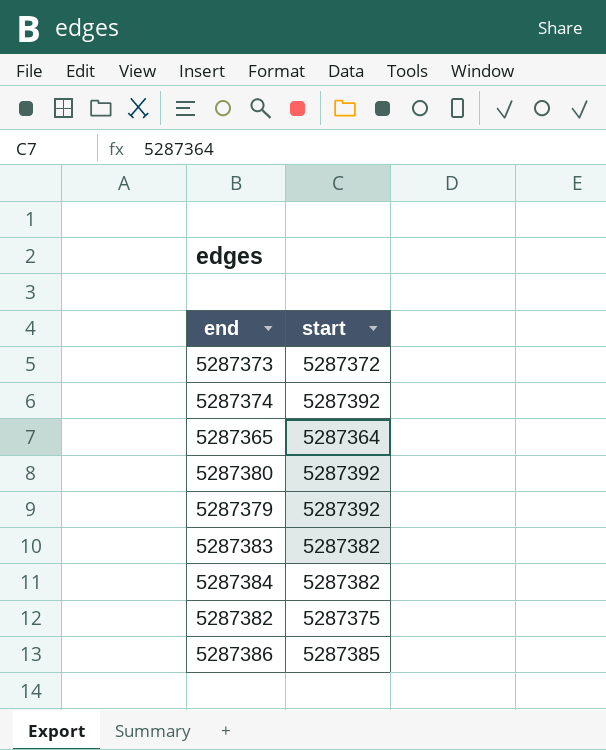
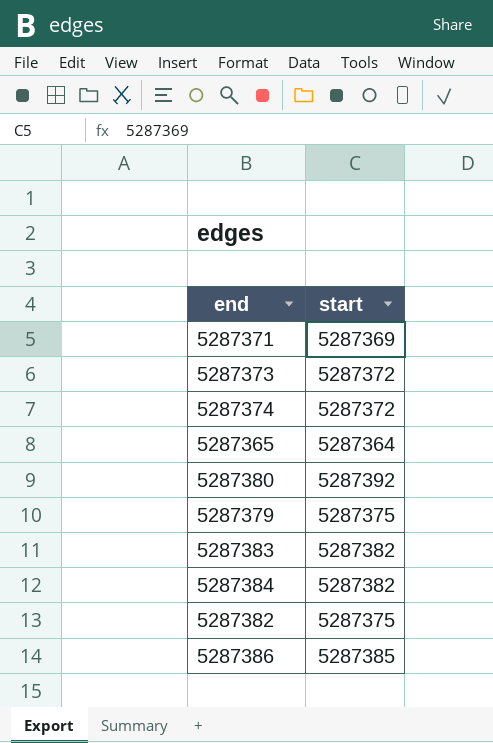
row 5287371: none -> 5287369
5287374 | start: 5287392 -> 5287372
5287379 | start: 5287392 -> 5287375

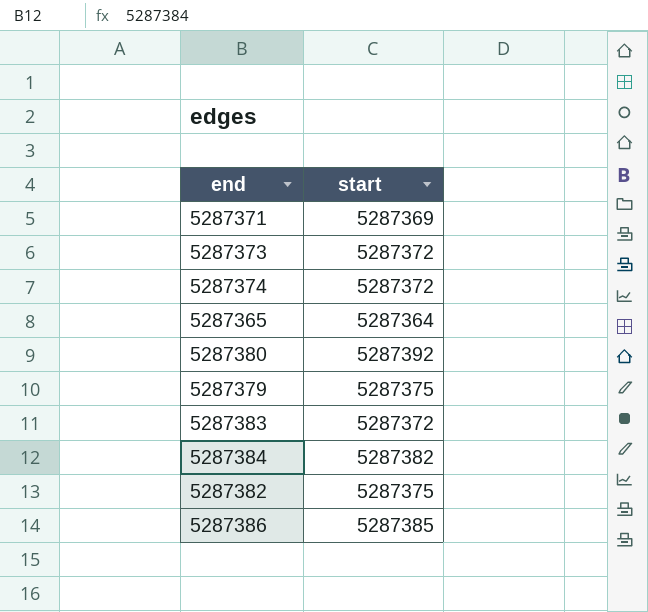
5287383 | start: 5287382 -> 5287372

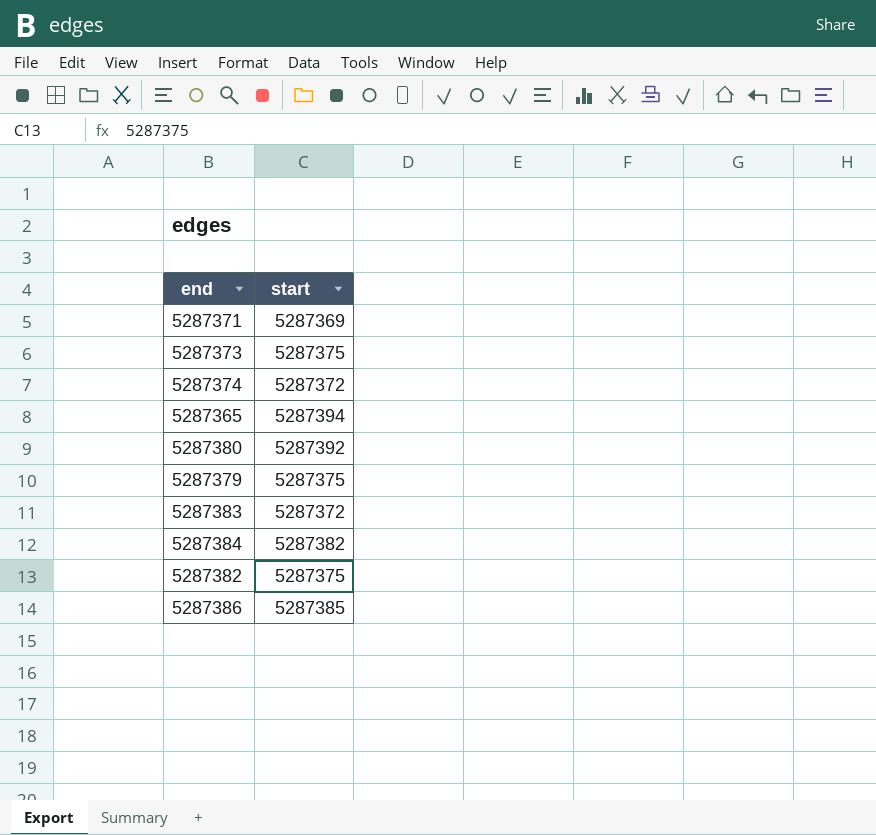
5287373 | start: 5287372 -> 5287375
5287365 | start: 5287364 -> 5287394

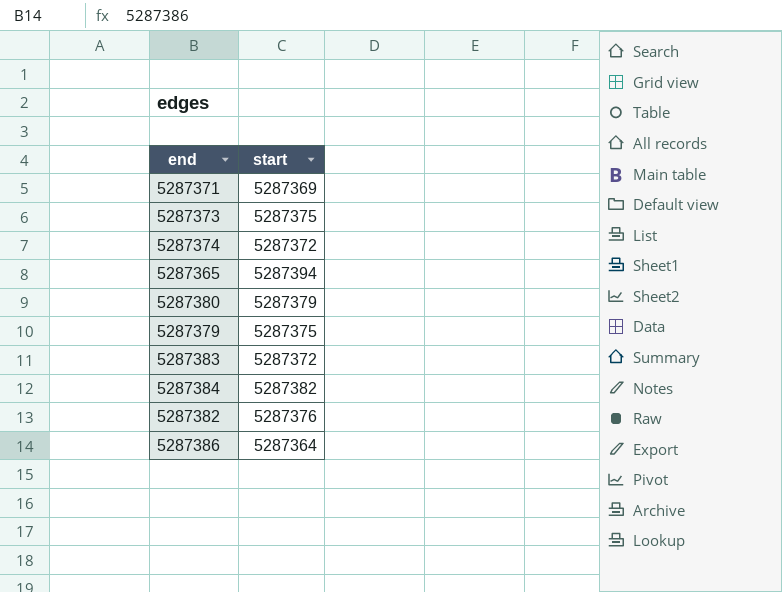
5287380 | start: 5287392 -> 5287379
5287382 | start: 5287375 -> 5287376
5287386 | start: 5287385 -> 5287364

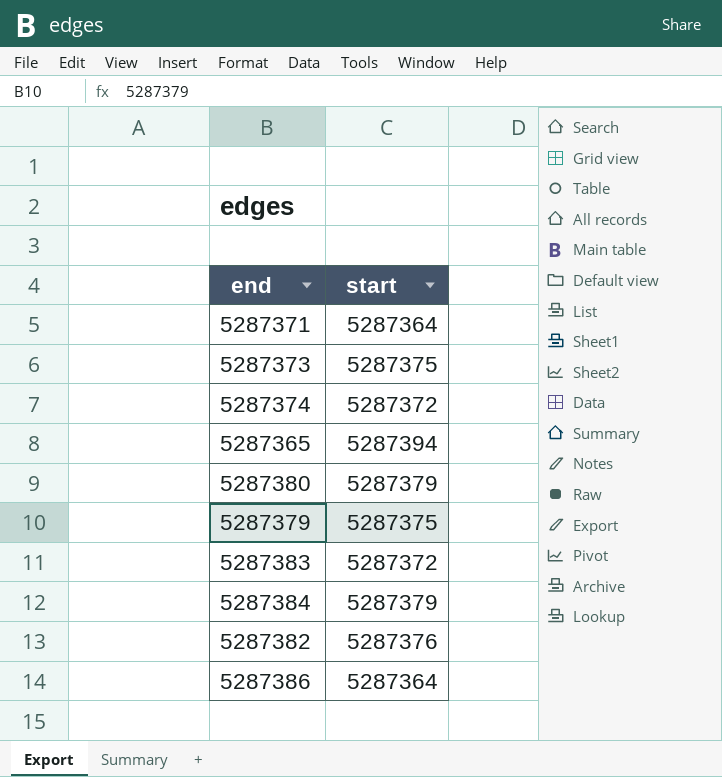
5287371 | start: 5287369 -> 5287364
5287384 | start: 5287382 -> 5287379

